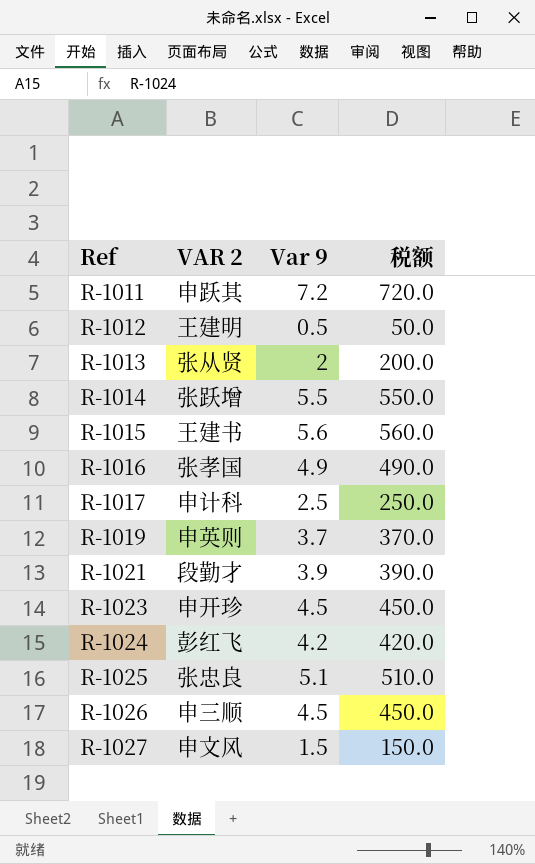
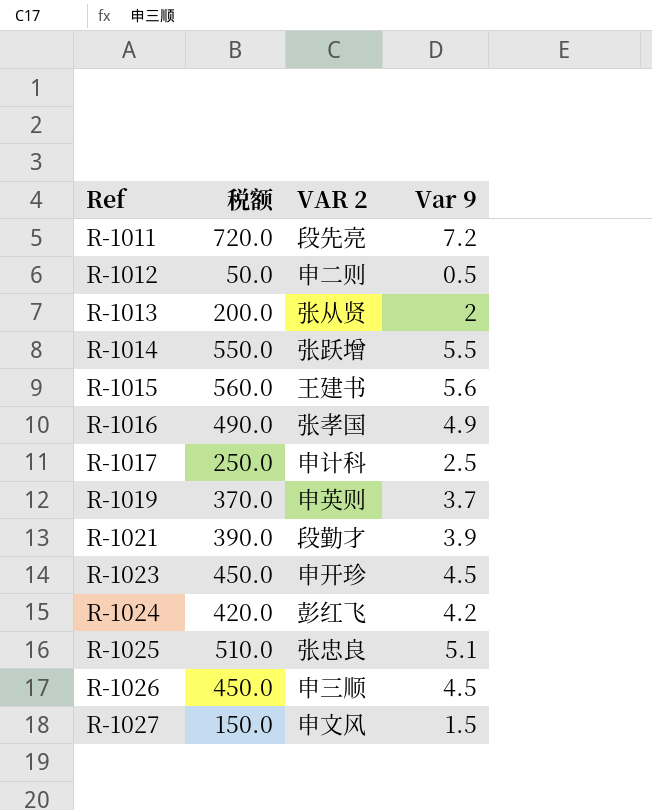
column 税额 | position: 4 -> 2
R-1011 | VAR 2: 申跃其 -> 段先亮
R-1012 | VAR 2: 王建明 -> 申二则

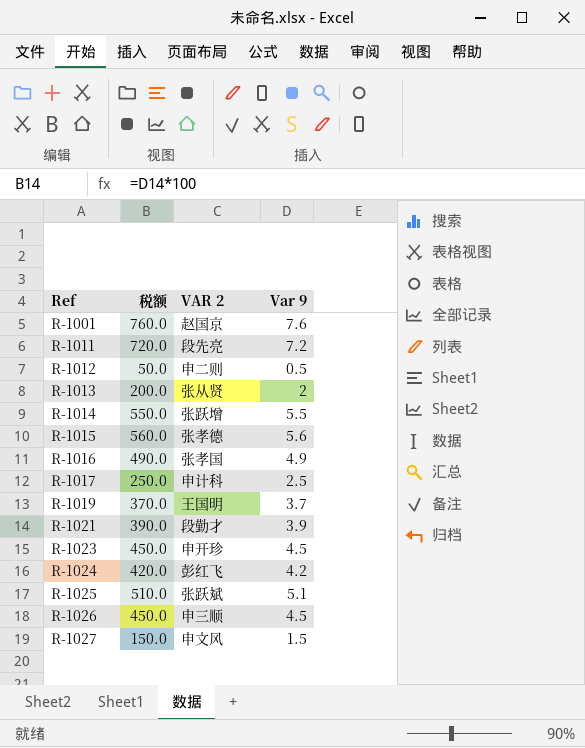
row R-1001: none -> 760.0 | 赵国京 | 7.6
R-1015 | VAR 2: 王建书 -> 张孝德
R-1019 | VAR 2: 申英则 -> 王国明
R-1025 | VAR 2: 张忠良 -> 张跃斌

